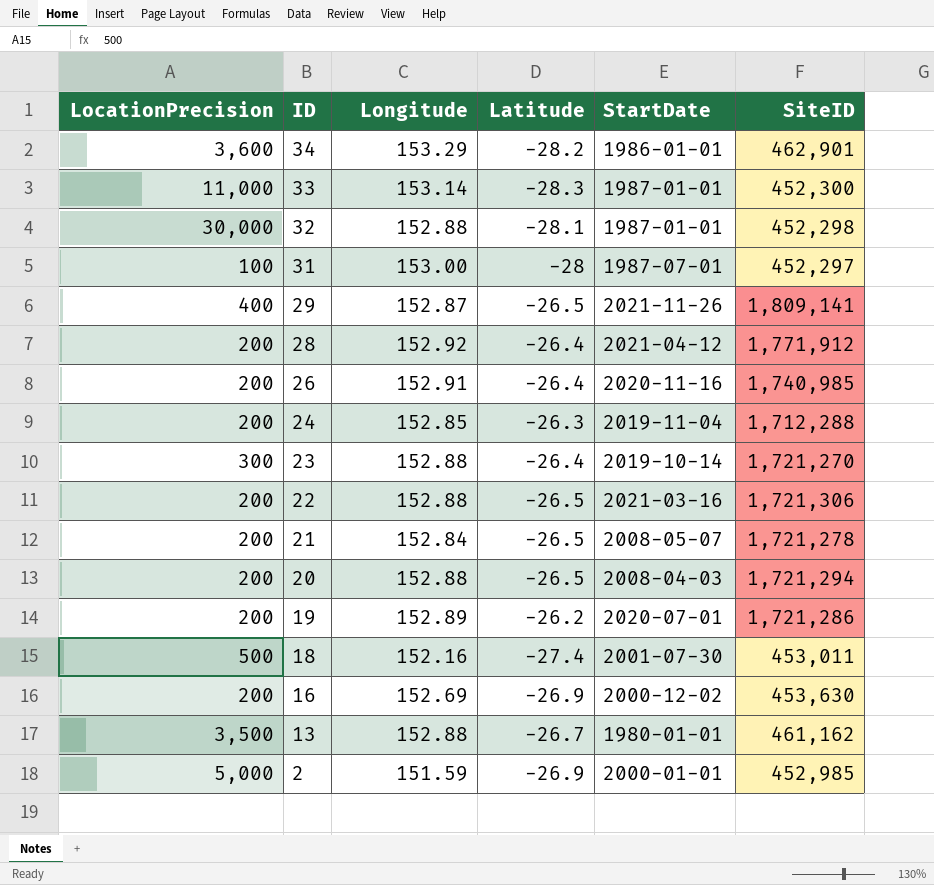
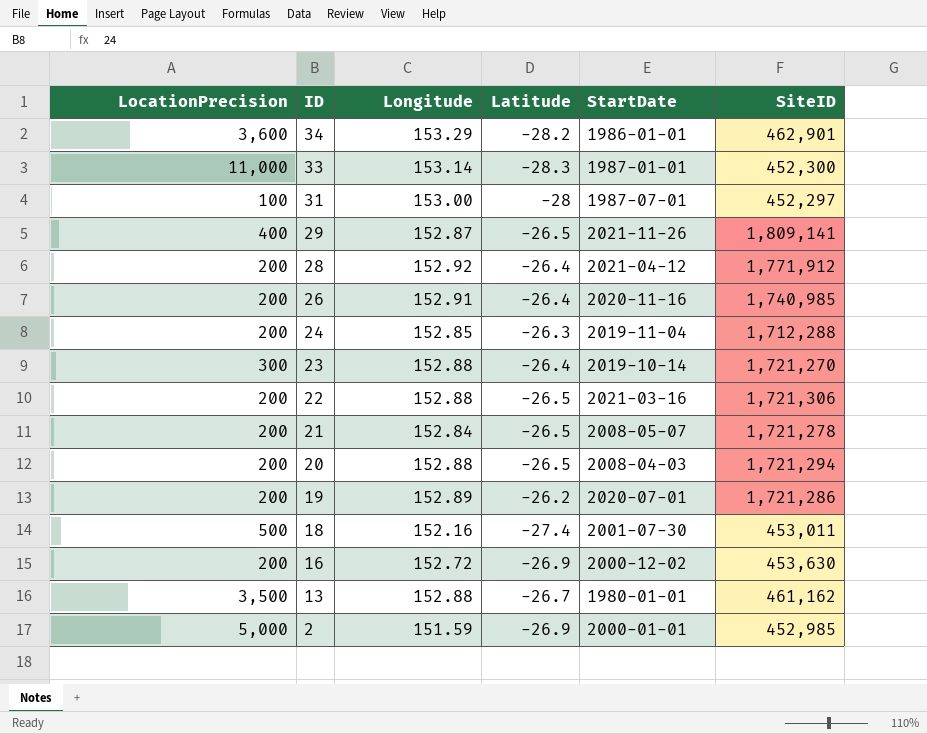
row 32: 30,000 | 152.88 | -28.1 | 1987-01-01 | 452,298 -> none
16 | Longitude: 152.69 -> 152.72

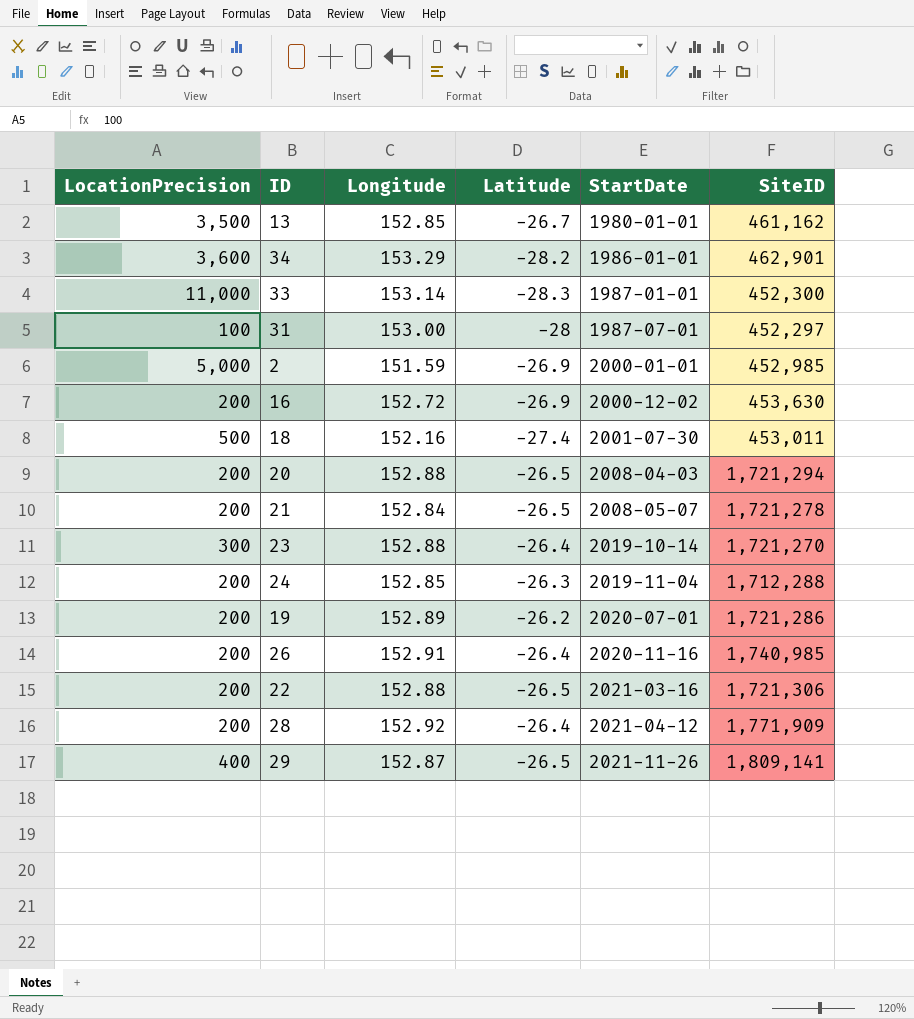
row order: ID descending -> StartDate ascending
13 | Longitude: 152.88 -> 152.85
28 | SiteID: 1,771,912 -> 1,771,909

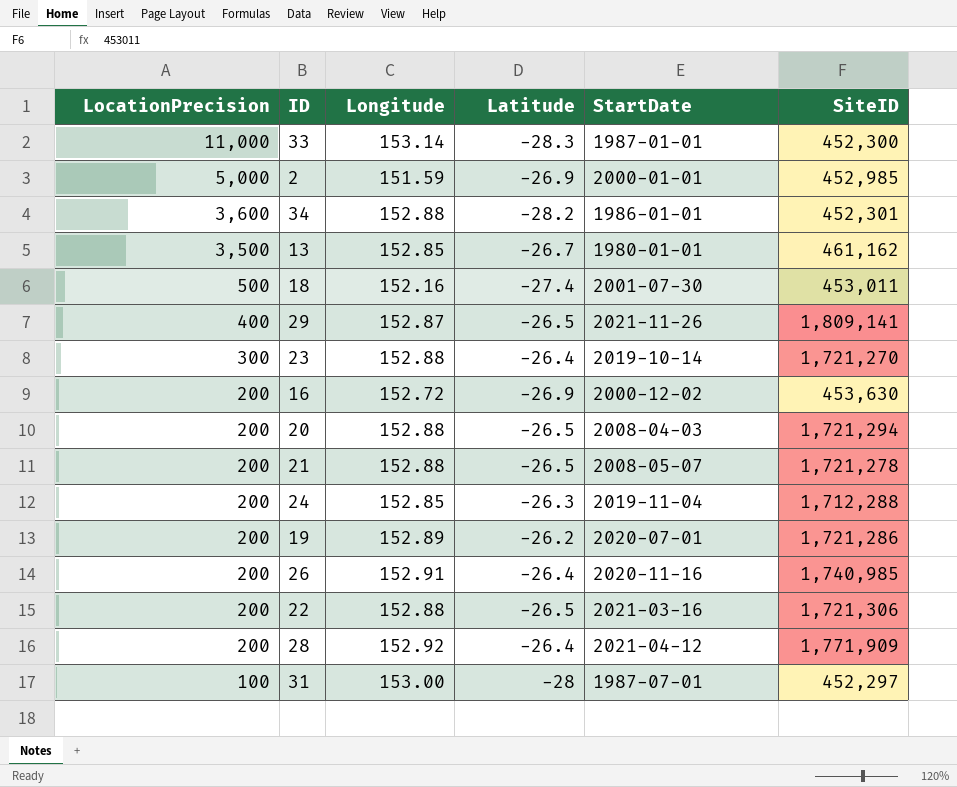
row order: StartDate ascending -> LocationPrecision descending
34 | Longitude: 153.29 -> 152.88
34 | SiteID: 462,901 -> 452,301
21 | Longitude: 152.84 -> 152.88

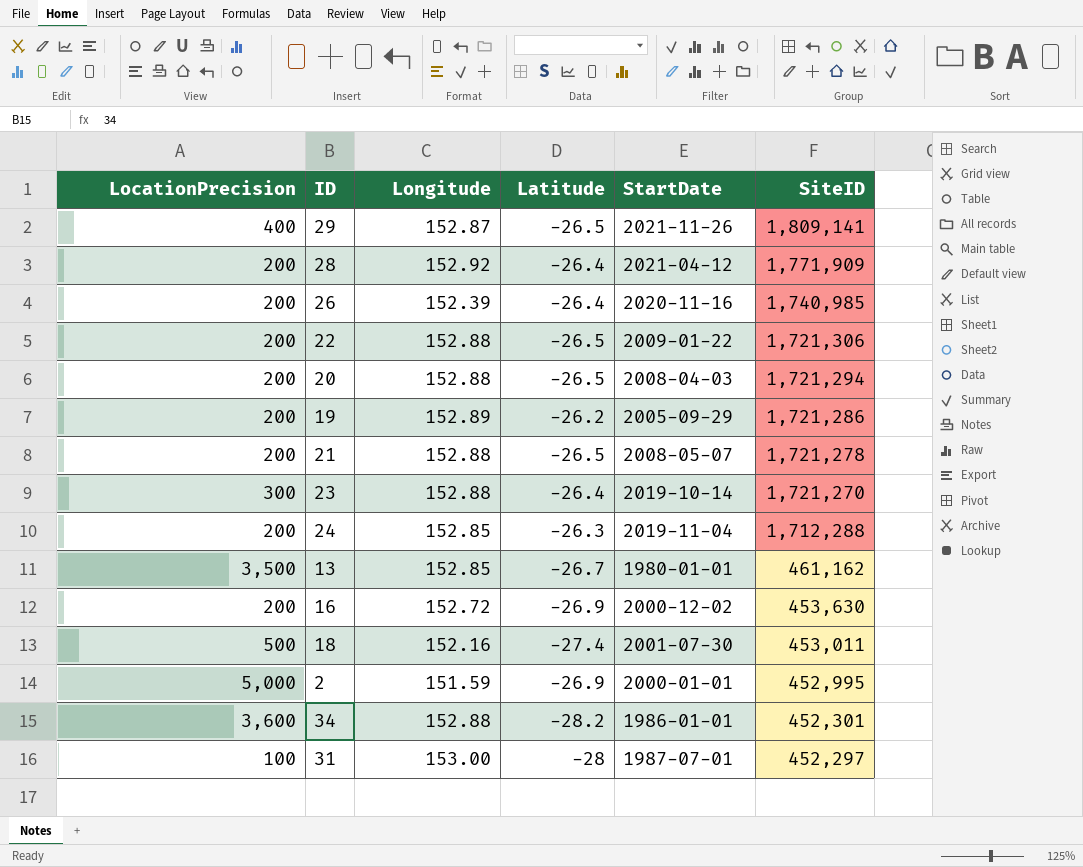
row order: LocationPrecision descending -> SiteID descending
row 33: 11,000 | 153.14 | -28.3 | 1987-01-01 | 452,300 -> none
26 | Longitude: 152.91 -> 152.39
22 | StartDate: 2021-03-16 -> 2009-01-22
19 | StartDate: 2020-07-01 -> 2005-09-29
2 | SiteID: 452,985 -> 452,995

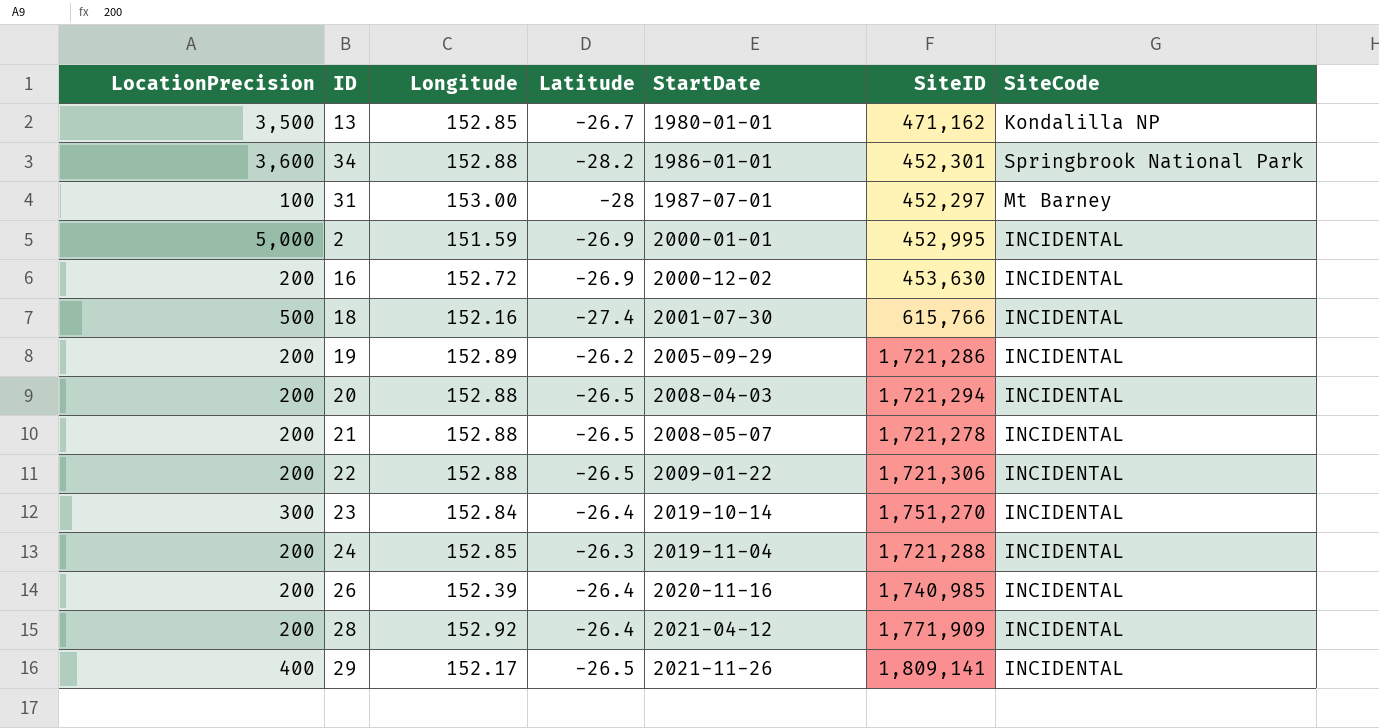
row order: SiteID descending -> StartDate ascending
column SiteCode | position: none -> 7
13 | SiteID: 461,162 -> 471,162
18 | SiteID: 453,011 -> 615,766
23 | Longitude: 152.88 -> 152.84
23 | SiteID: 1,721,270 -> 1,751,270
24 | SiteID: 1,712,288 -> 1,721,288
29 | Longitude: 152.87 -> 152.17

